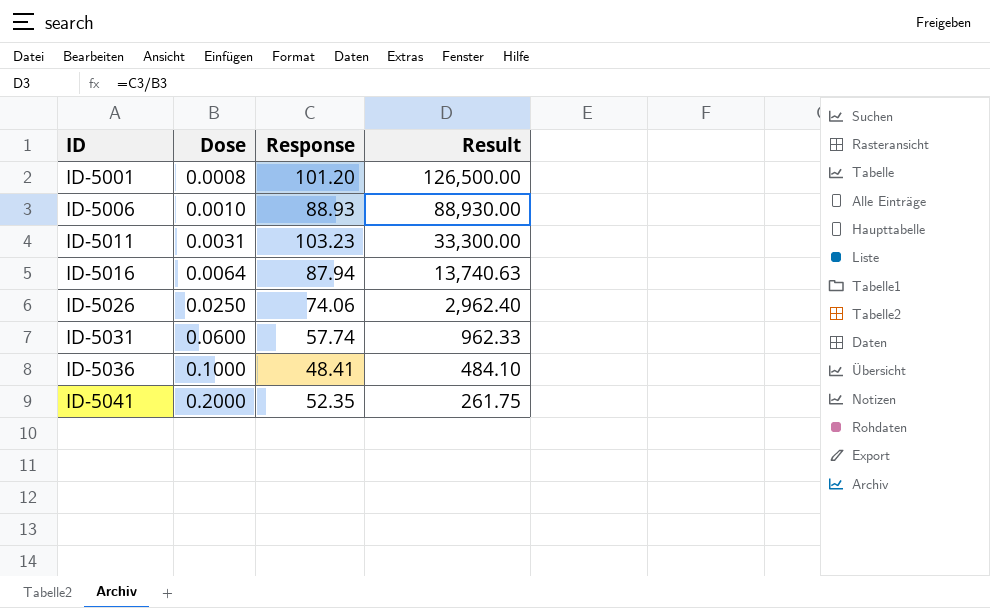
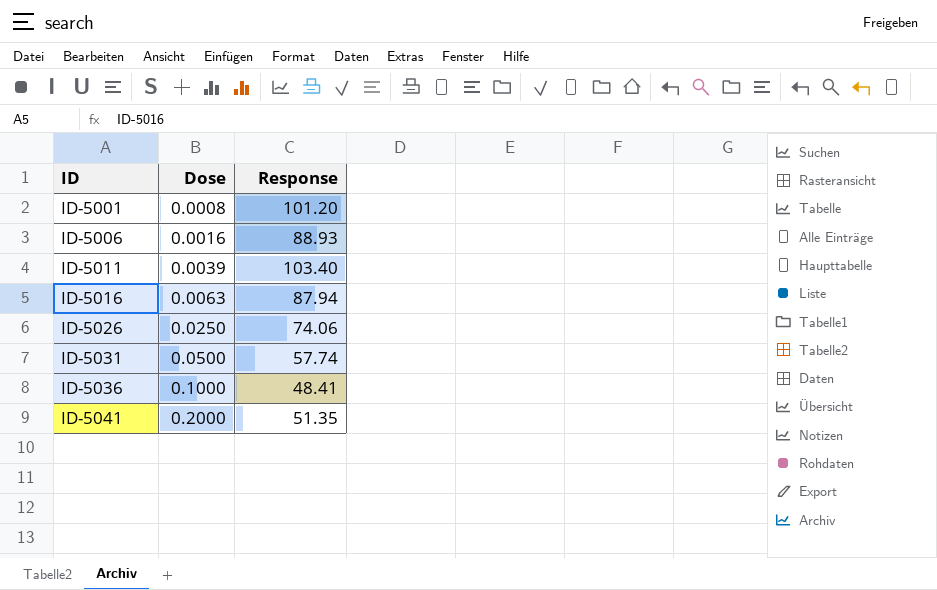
column Result | formula: [Response] / [Dose] -> none
ID-5006 | Dose: 0.0010 -> 0.0016
ID-5011 | Dose: 0.0031 -> 0.0039
ID-5011 | Response: 103.23 -> 103.40
ID-5016 | Dose: 0.0064 -> 0.0063
ID-5031 | Dose: 0.0600 -> 0.0500
ID-5041 | Response: 52.35 -> 51.35

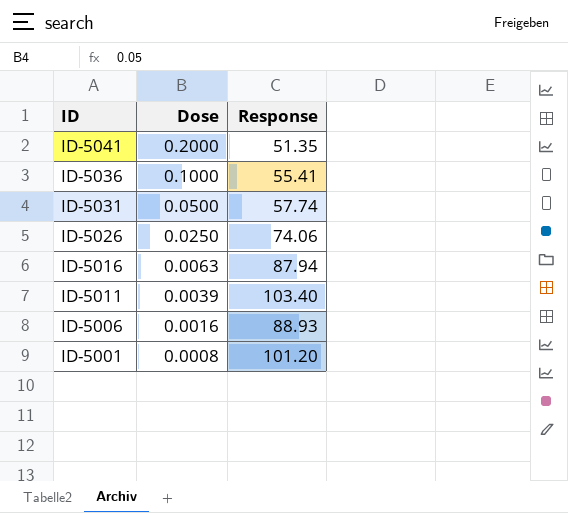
row order: ID ascending -> ID descending
ID-5036 | Response: 48.41 -> 55.41

